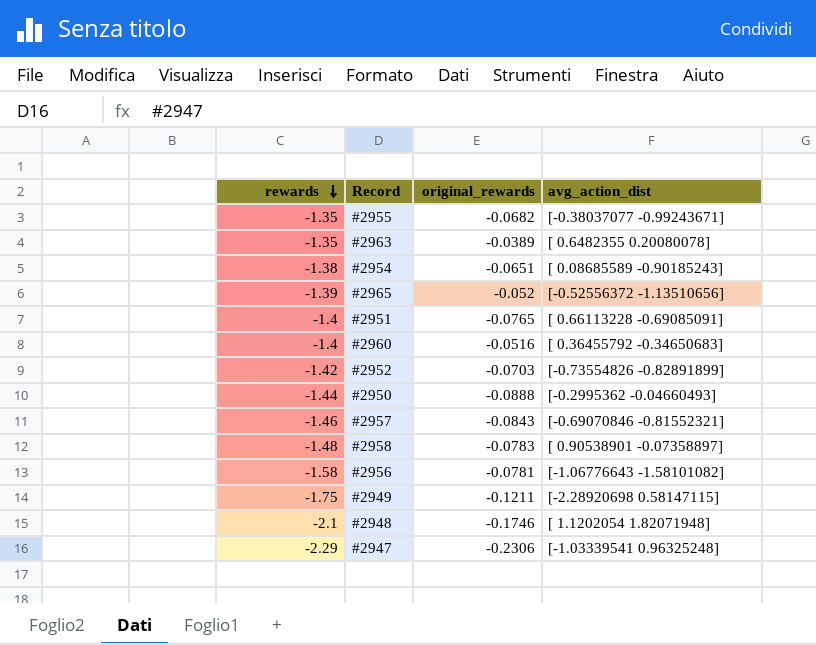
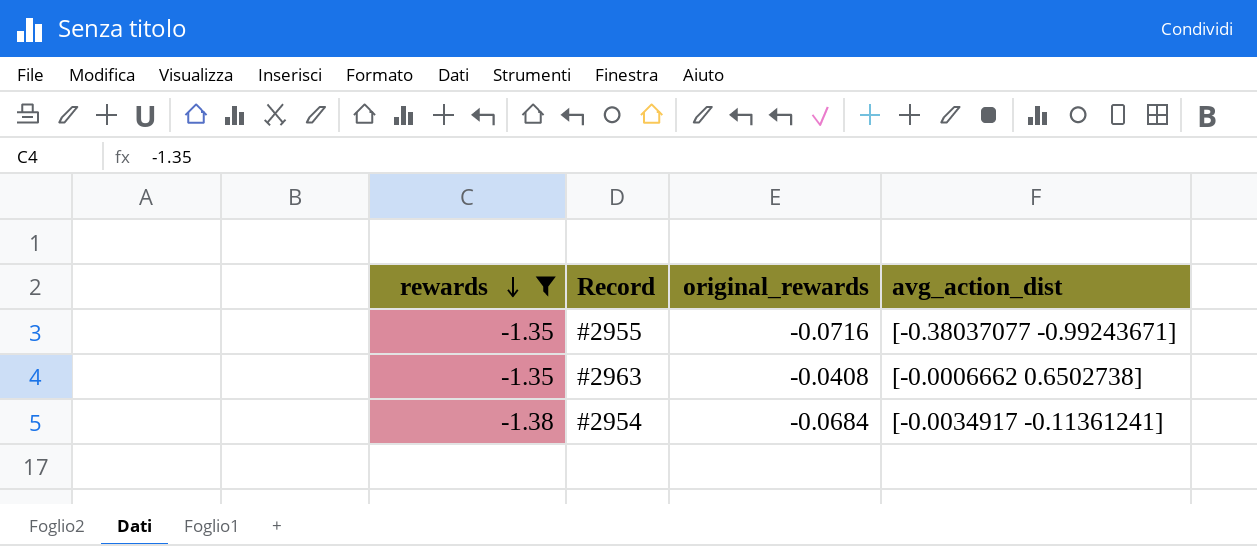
filter: none -> rewards >= -1.38
#2955 | original_rewards: -0.0682 -> -0.0716
#2963 | original_rewards: -0.0389 -> -0.0408
#2963 | avg_action_dist: [ 0.6482355 0.20080078] -> [-0.0006662 0.6502738]
#2954 | original_rewards: -0.0651 -> -0.0684
#2954 | avg_action_dist: [ 0.08685589 -0.90185243] -> [-0.0034917 -0.11361241]

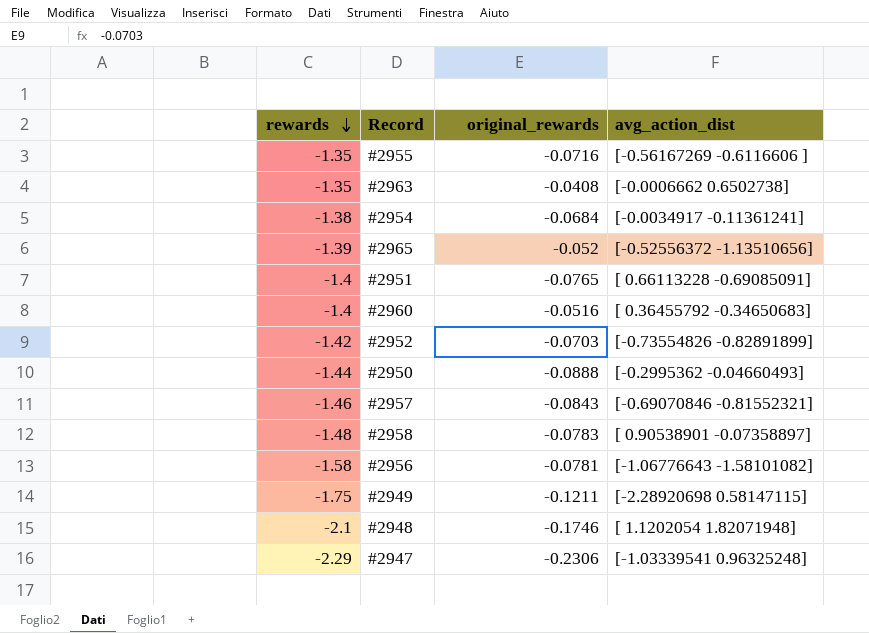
filter: rewards >= -1.38 -> none
#2955 | avg_action_dist: [-0.38037077 -0.99243671] -> [-0.56167269 -0.6116606 ]

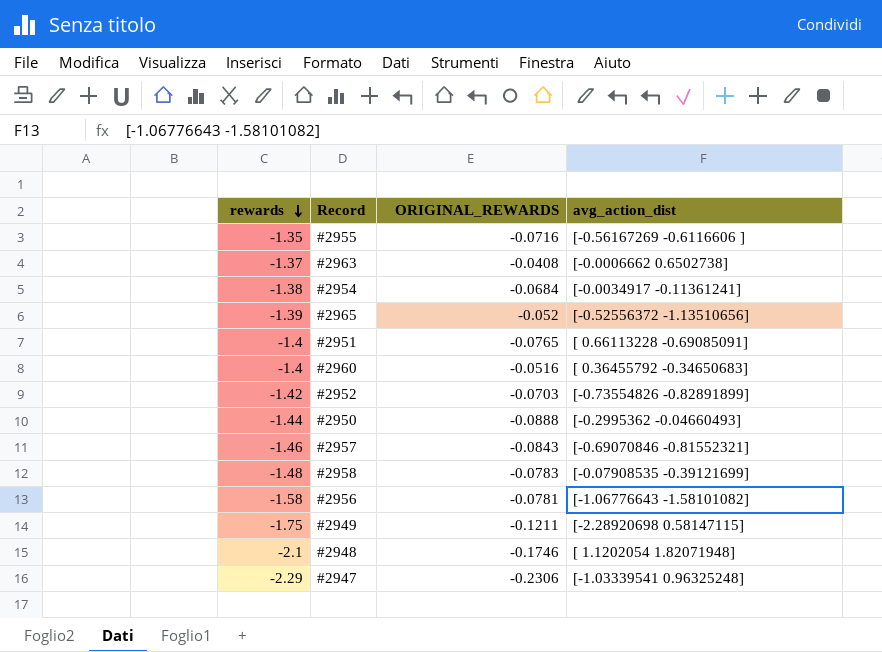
column name: original_rewards -> ORIGINAL_REWARDS
#2963 | rewards: -1.35 -> -1.37
#2958 | avg_action_dist: [ 0.90538901 -0.07358897] -> [-0.07908535 -0.39121699]

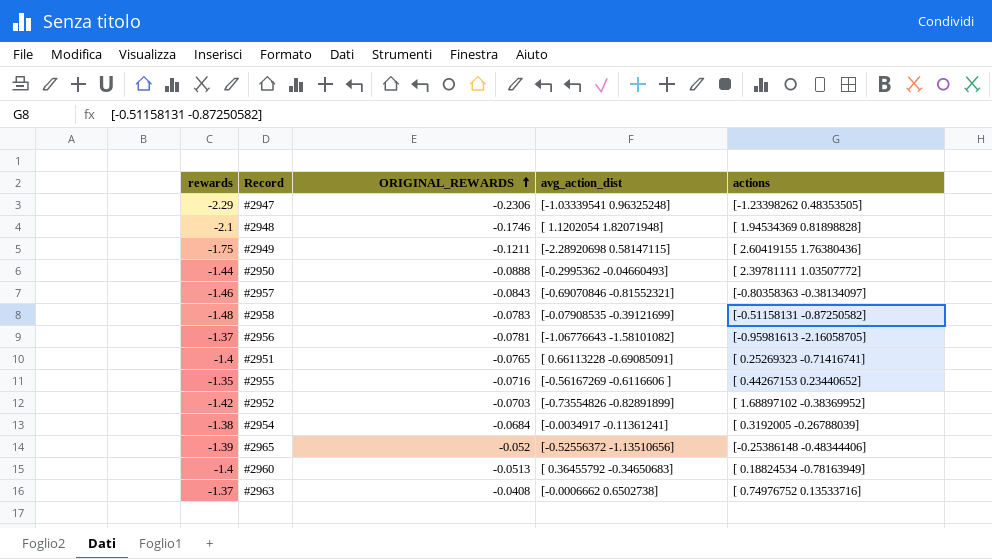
row order: rewards descending -> ORIGINAL_REWARDS ascending
column actions | position: none -> 5
#2956 | rewards: -1.58 -> -1.37
#2960 | ORIGINAL_REWARDS: -0.0516 -> -0.0513

